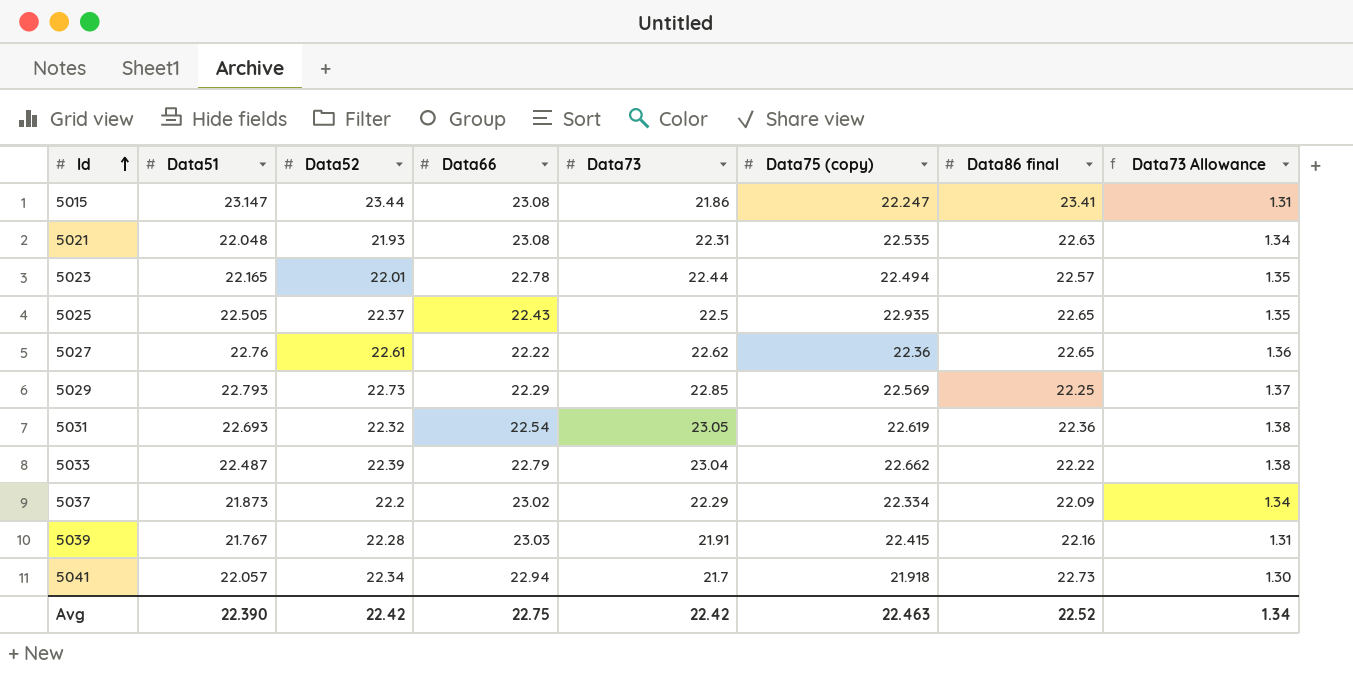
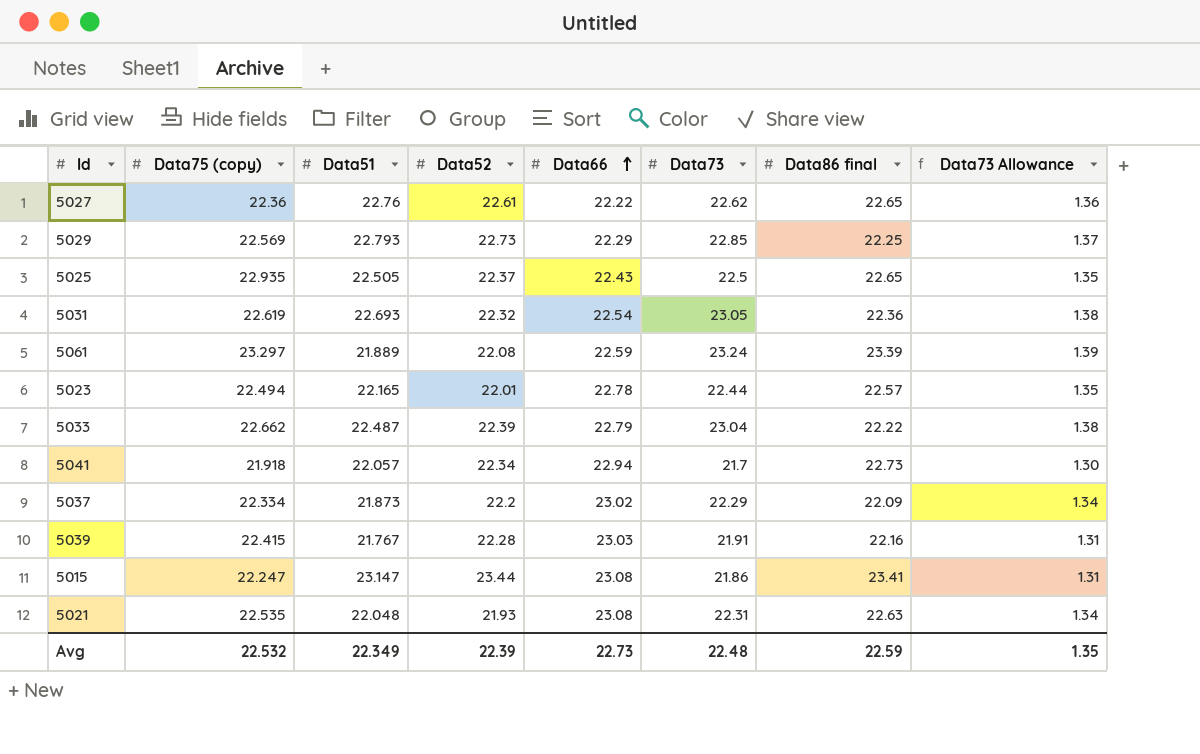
row order: Id ascending -> Data66 ascending
column Data75 (copy) | position: 6 -> 2
row 5061: none -> 23.297 | 21.889 | 22.08 | 22.59 | 23.24 | 23.39 | 1.39
Avg | Data75 (copy): 22.463 -> 22.532
Avg | Data51: 22.390 -> 22.349
Avg | Data52: 22.42 -> 22.39
Avg | Data66: 22.75 -> 22.73
Avg | Data73: 22.42 -> 22.48
Avg | Data86 final: 22.52 -> 22.59
Avg | Data73 Allowance: 1.34 -> 1.35

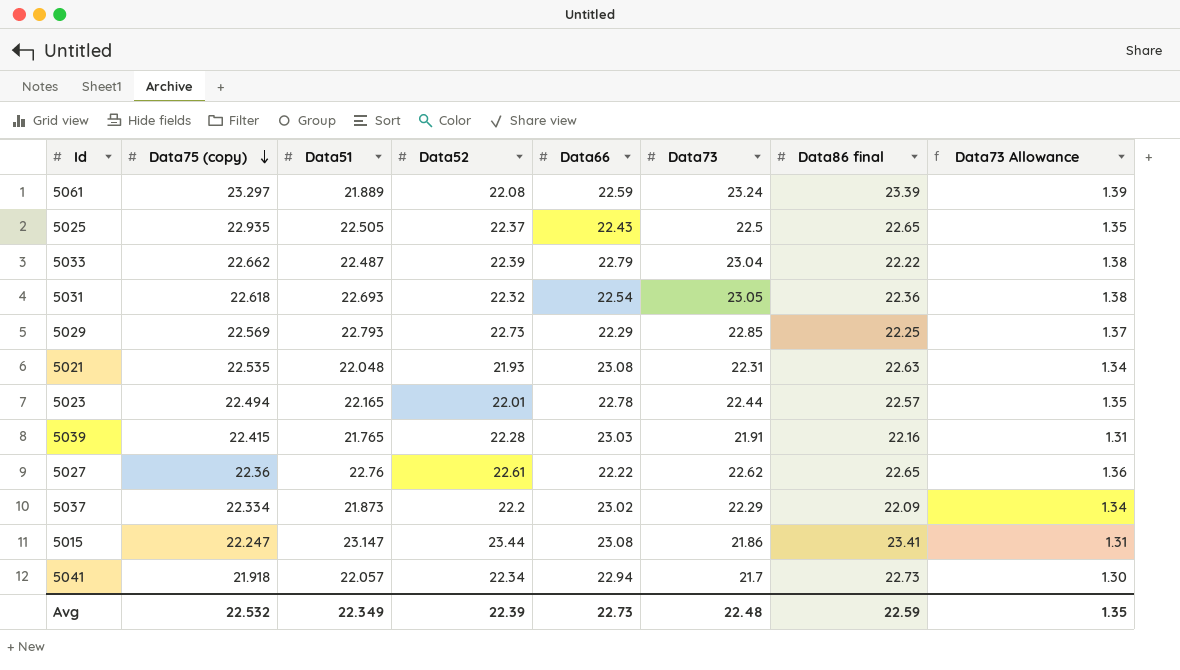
row order: Data66 ascending -> Data75 (copy) descending
5031 | Data75 (copy): 22.619 -> 22.618
5039 | Data51: 21.767 -> 21.765

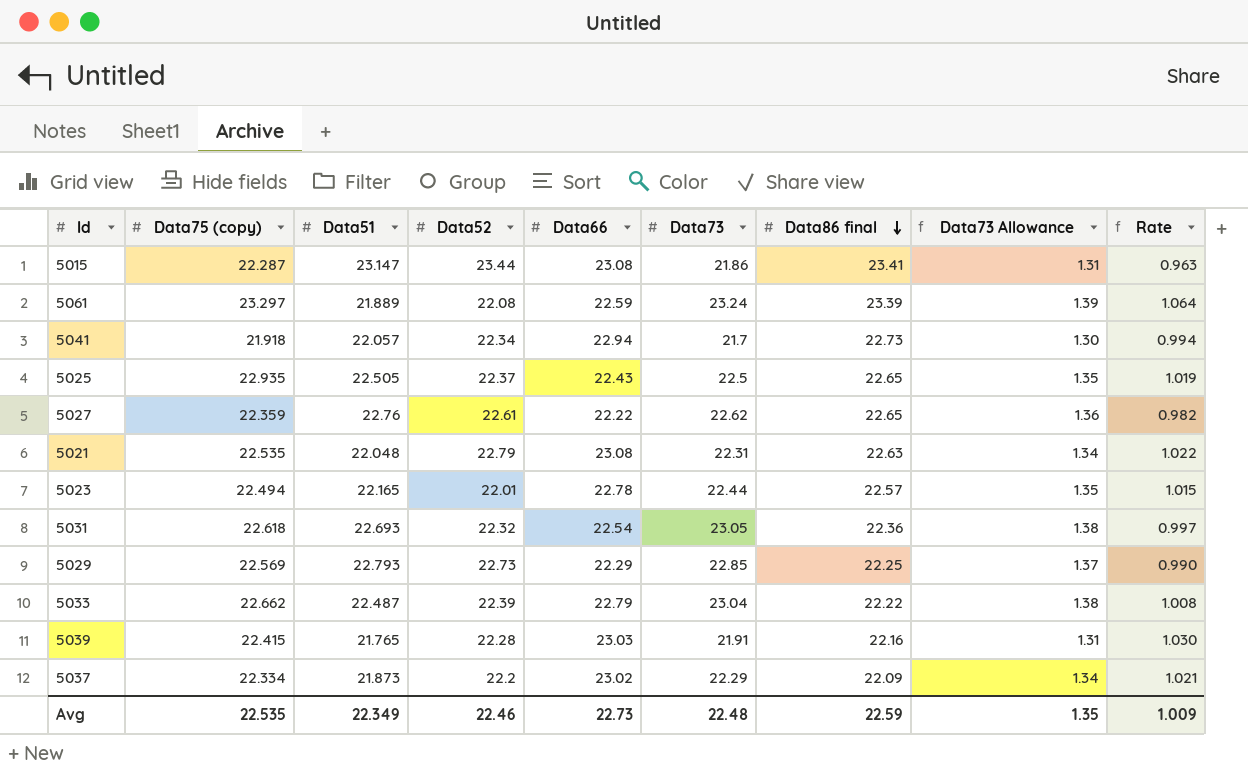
row order: Data75 (copy) descending -> Data86 final descending
column Rate | formula: none -> [Data75 (copy)] / [Data51]
5015 | Data75 (copy): 22.247 -> 22.287
5027 | Data75 (copy): 22.36 -> 22.359
5021 | Data52: 21.93 -> 22.79
Avg | Data75 (copy): 22.532 -> 22.535
Avg | Data52: 22.39 -> 22.46

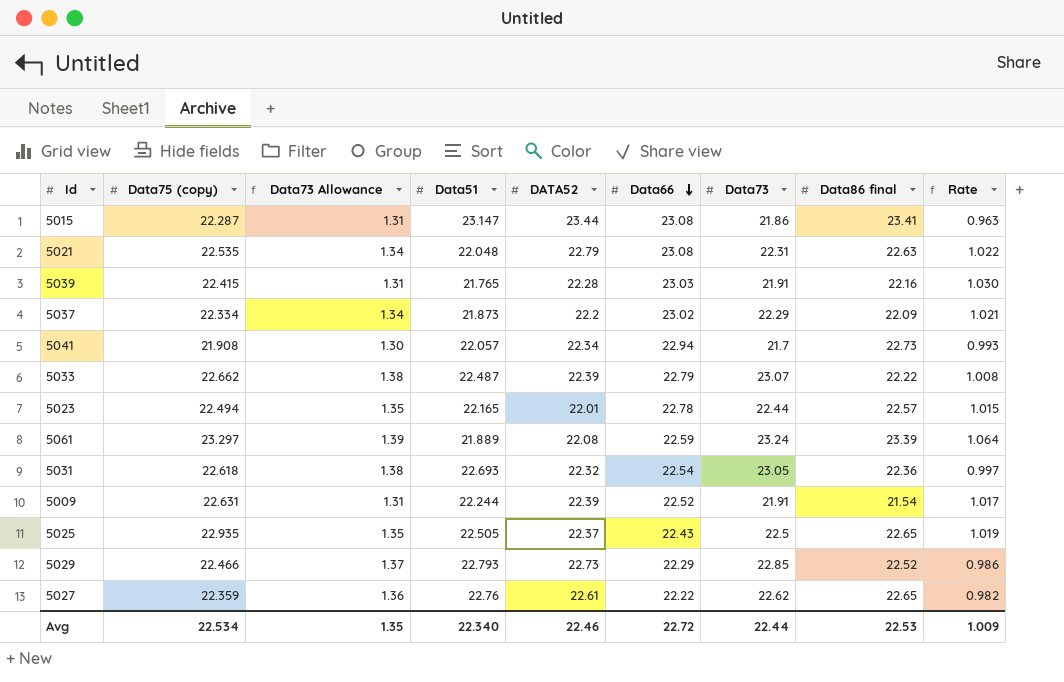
row order: Data86 final descending -> Data66 descending
column Data73 Allowance | position: 8 -> 3
column name: Data52 -> DATA52
5041 | Data75 (copy): 21.918 -> 21.908
5041 | Rate: 0.994 -> 0.993
5033 | Data73: 23.04 -> 23.07
row 5009: none -> 22.631 | 1.31 | 22.244 | 22.39 | 22.52 | 21.91 | 21.54 | 1.017
5029 | Data75 (copy): 22.569 -> 22.466
5029 | Data86 final: 22.25 -> 22.52
5029 | Rate: 0.990 -> 0.986
Avg | Data75 (copy): 22.535 -> 22.534
Avg | Data51: 22.349 -> 22.340
Avg | Data66: 22.73 -> 22.72
Avg | Data73: 22.48 -> 22.44
Avg | Data86 final: 22.59 -> 22.53

